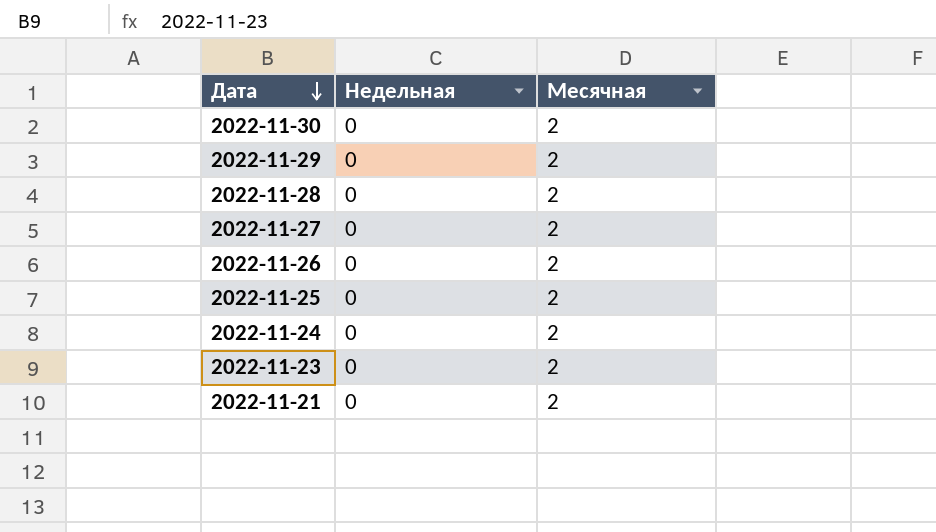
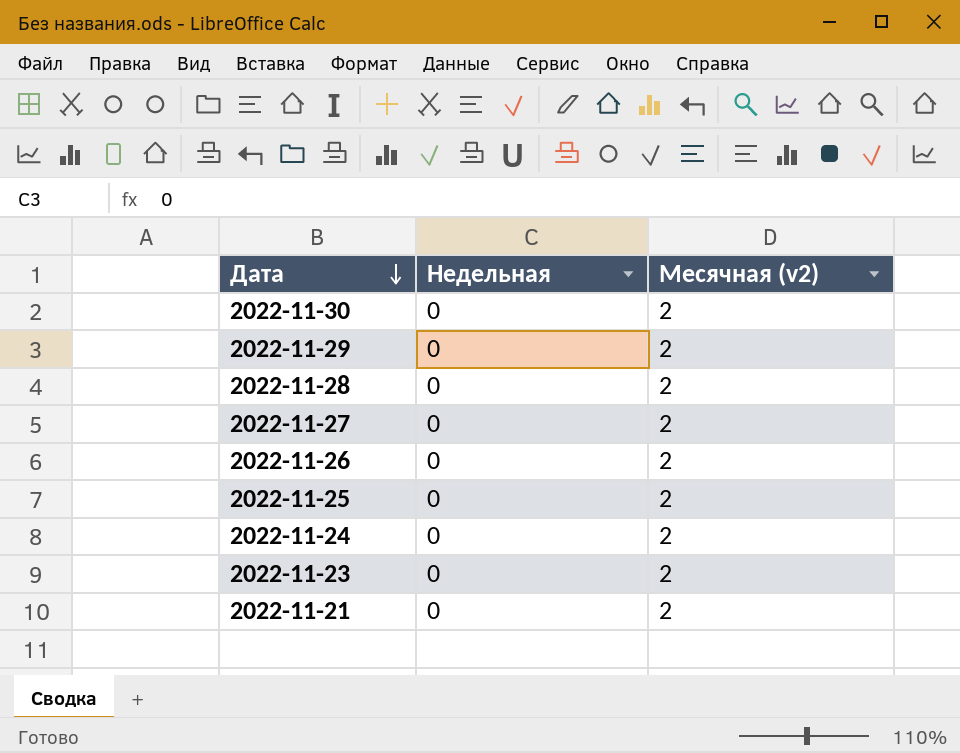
column name: Месячная -> Месячная (v2)

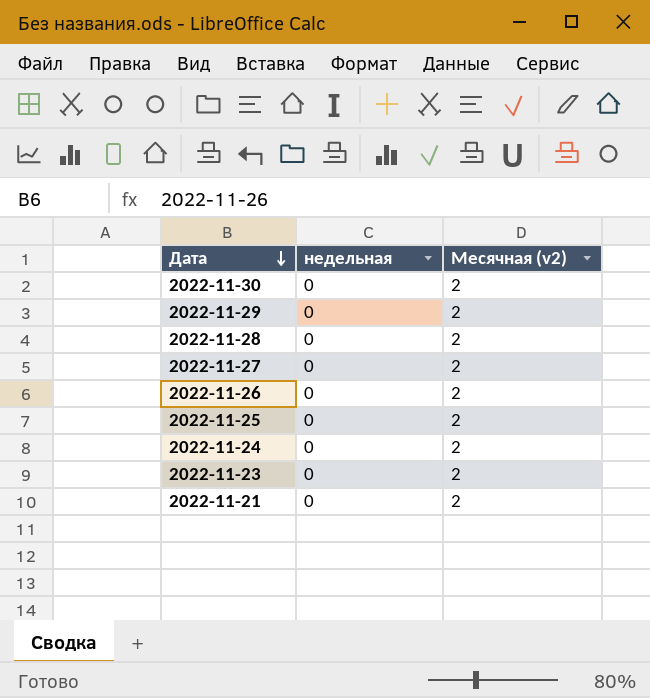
column name: Недельная -> недельная

